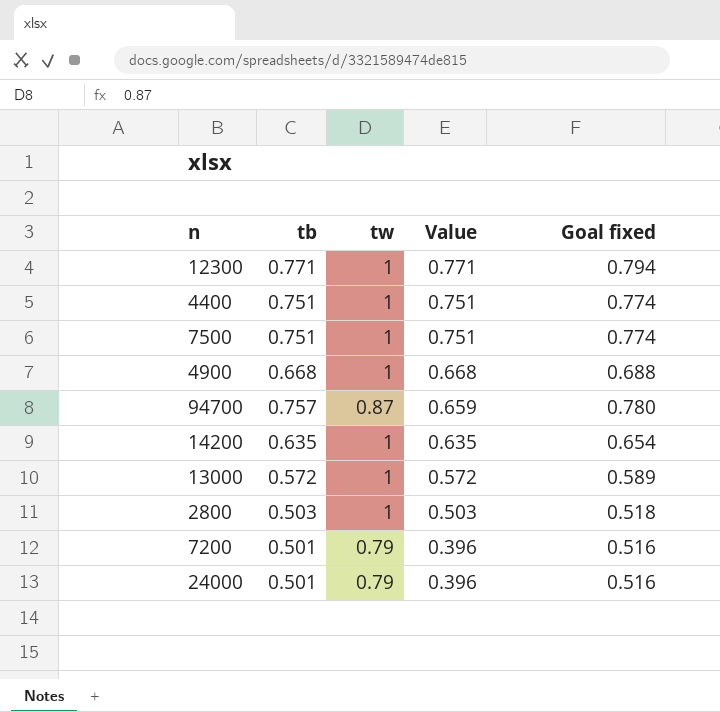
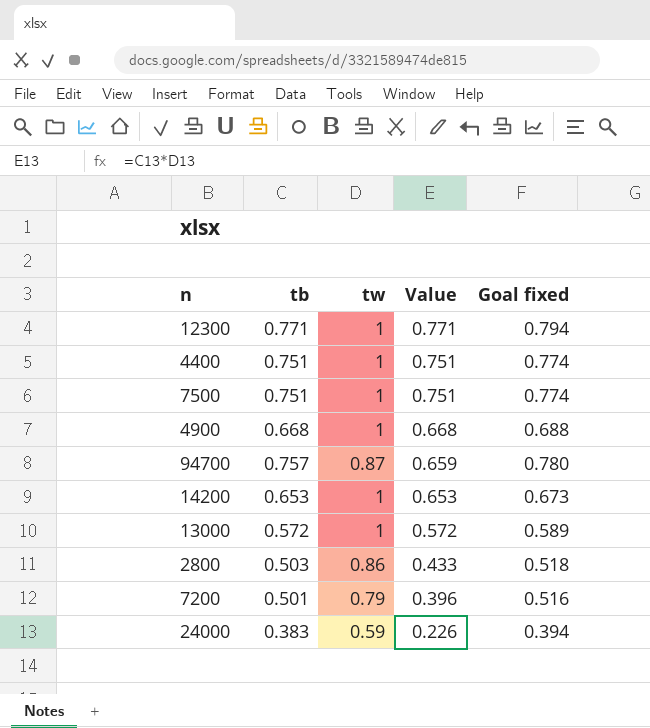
14200 | tb: 0.635 -> 0.653
14200 | Value: 0.635 -> 0.653
14200 | Goal fixed: 0.654 -> 0.673
2800 | tw: 1 -> 0.86
2800 | Value: 0.503 -> 0.433
24000 | tb: 0.501 -> 0.383
24000 | tw: 0.79 -> 0.59
24000 | Value: 0.396 -> 0.226
24000 | Goal fixed: 0.516 -> 0.394

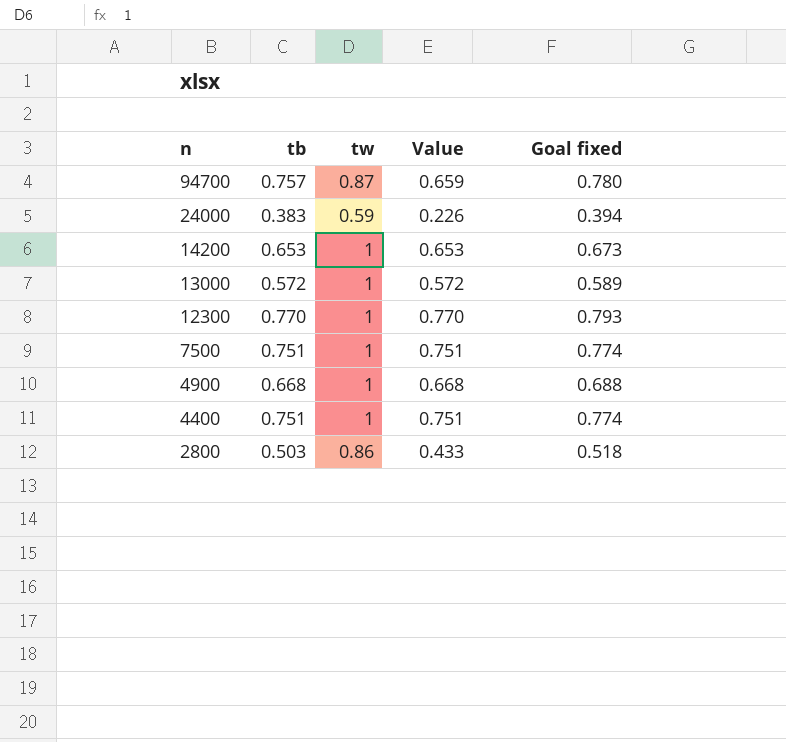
row order: Value descending -> n descending
row 7200: 0.501 | 0.79 | 0.396 | 0.516 -> none
12300 | tb: 0.771 -> 0.770
12300 | Value: 0.771 -> 0.770
12300 | Goal fixed: 0.794 -> 0.793

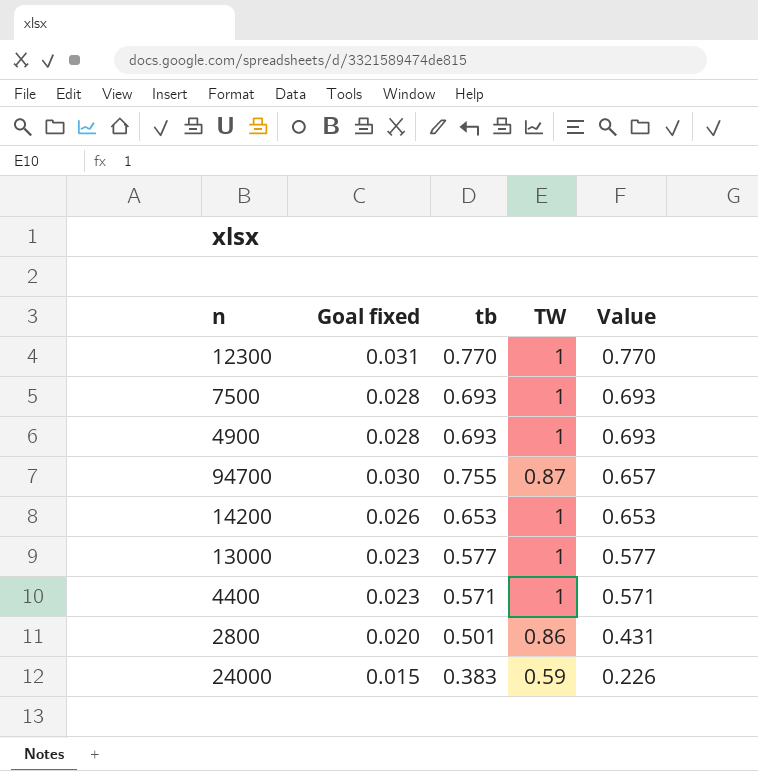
row order: n descending -> Value descending
column Goal fixed | formula: [tb] * 1.03 -> [tb] * 0.04
column Goal fixed | position: 5 -> 2
column name: tw -> TW
7500 | tb: 0.751 -> 0.693
7500 | Value: 0.751 -> 0.693
4900 | tb: 0.668 -> 0.693
4900 | Value: 0.668 -> 0.693
94700 | tb: 0.757 -> 0.755
94700 | Value: 0.659 -> 0.657
13000 | tb: 0.572 -> 0.577
13000 | Value: 0.572 -> 0.577
4400 | tb: 0.751 -> 0.571
4400 | Value: 0.751 -> 0.571
2800 | tb: 0.503 -> 0.501
2800 | Value: 0.433 -> 0.431

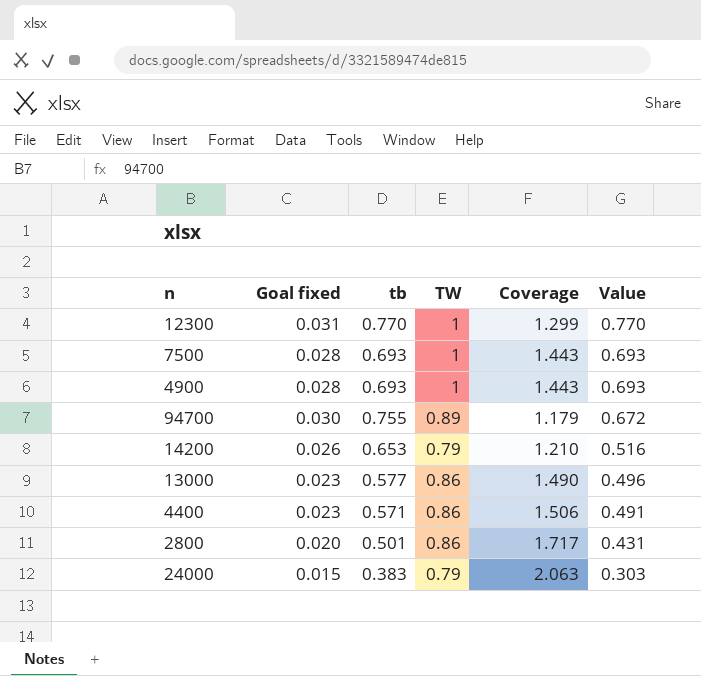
column Coverage | formula: none -> [TW] / [tb]
94700 | TW: 0.87 -> 0.89
94700 | Value: 0.657 -> 0.672
14200 | TW: 1 -> 0.79
14200 | Value: 0.653 -> 0.516
13000 | TW: 1 -> 0.86
13000 | Value: 0.577 -> 0.496
4400 | TW: 1 -> 0.86
4400 | Value: 0.571 -> 0.491
24000 | TW: 0.59 -> 0.79
24000 | Value: 0.226 -> 0.303

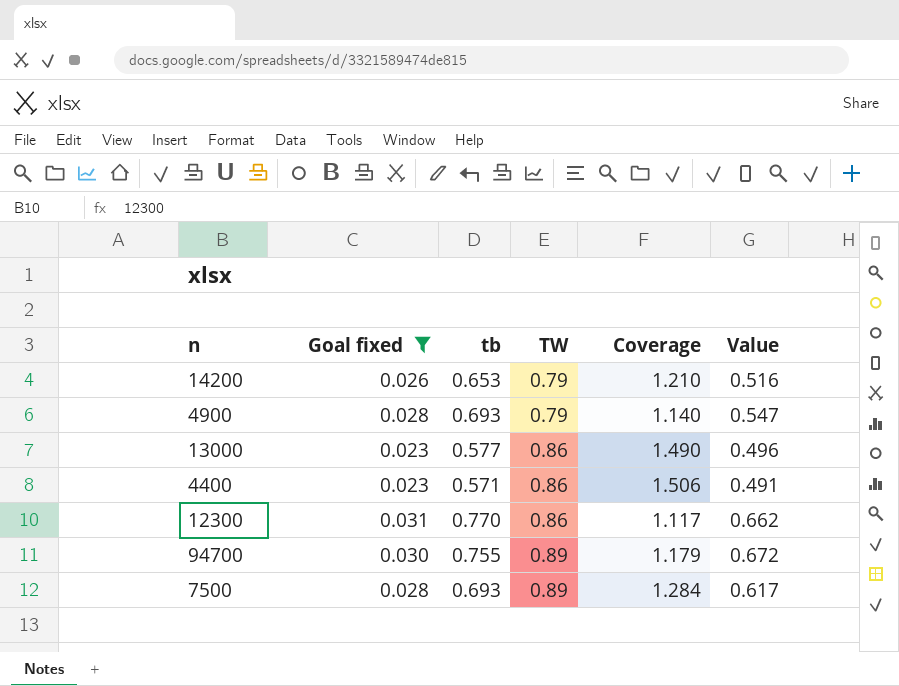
filter: none -> Goal fixed >= 0.023
row order: Value descending -> TW ascending
4900 | TW: 1 -> 0.79
4900 | Coverage: 1.443 -> 1.140
4900 | Value: 0.693 -> 0.547
12300 | TW: 1 -> 0.86
12300 | Coverage: 1.299 -> 1.117
12300 | Value: 0.770 -> 0.662
7500 | TW: 1 -> 0.89
7500 | Coverage: 1.443 -> 1.284
7500 | Value: 0.693 -> 0.617

